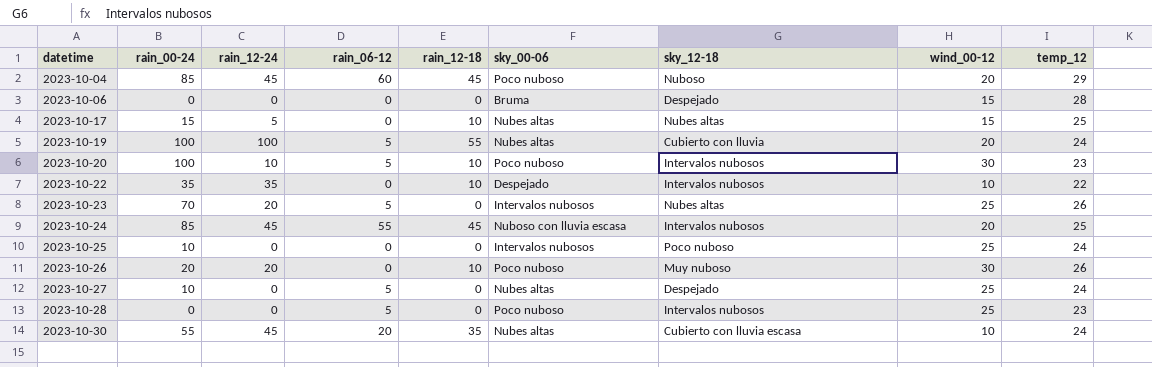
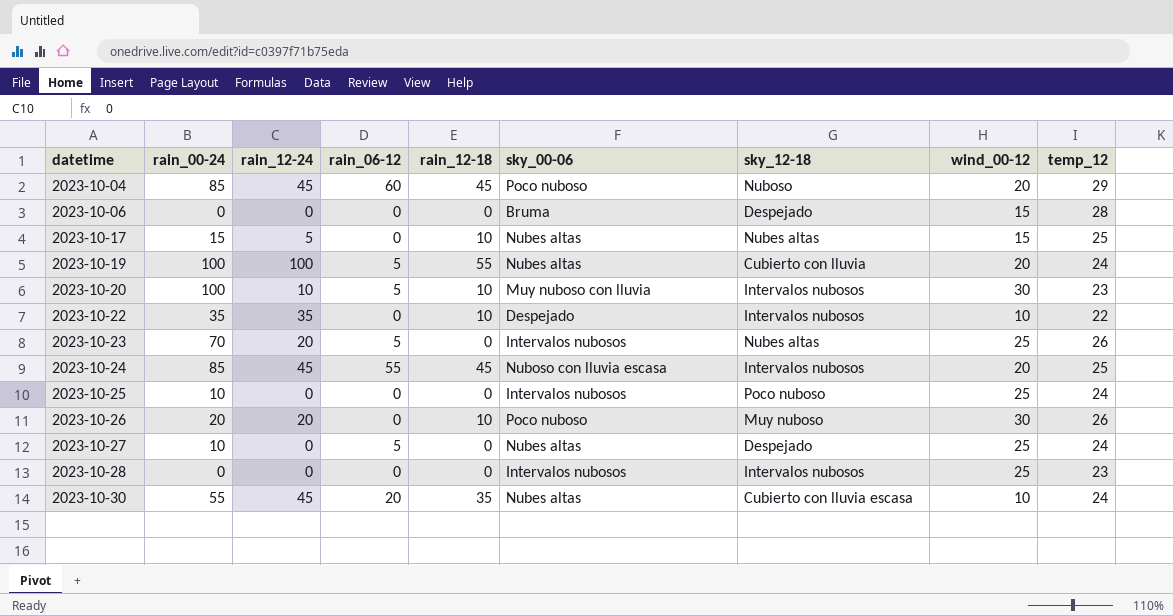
2023-10-20 | sky_00-06: Poco nuboso -> Muy nuboso con lluvia
2023-10-28 | rain_06-12: 5 -> 0
2023-10-28 | sky_00-06: Poco nuboso -> Intervalos nubosos

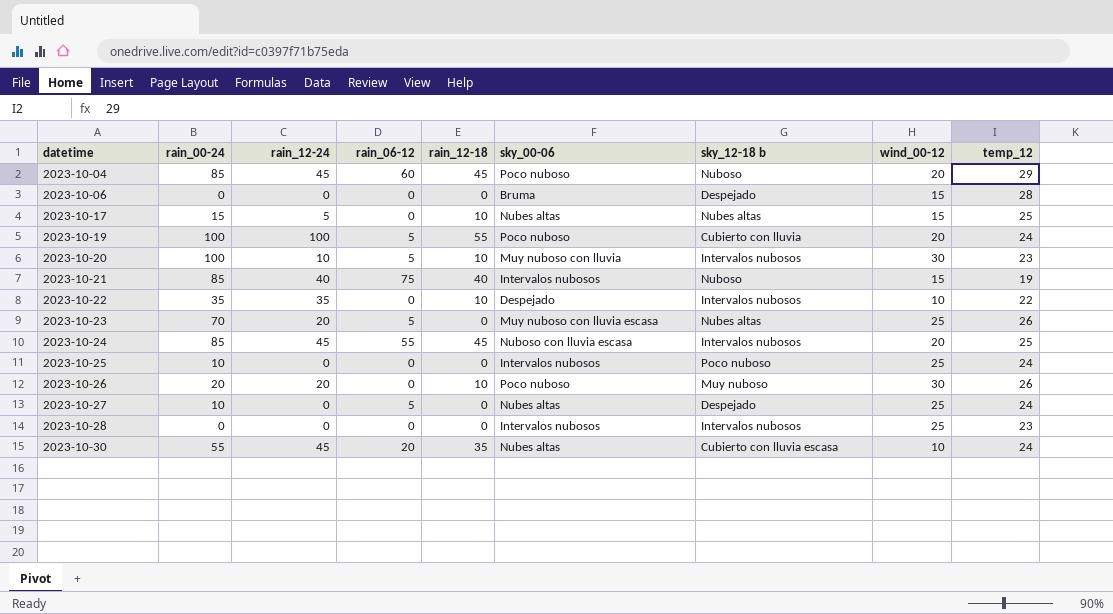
column name: sky_12-18 -> sky_12-18 b
2023-10-19 | sky_00-06: Nubes altas -> Poco nuboso
row 2023-10-21: none -> 85 | 40 | 75 | 40 | Intervalos nubosos | Nuboso | 15 | 19
2023-10-23 | sky_00-06: Intervalos nubosos -> Muy nuboso con lluvia escasa

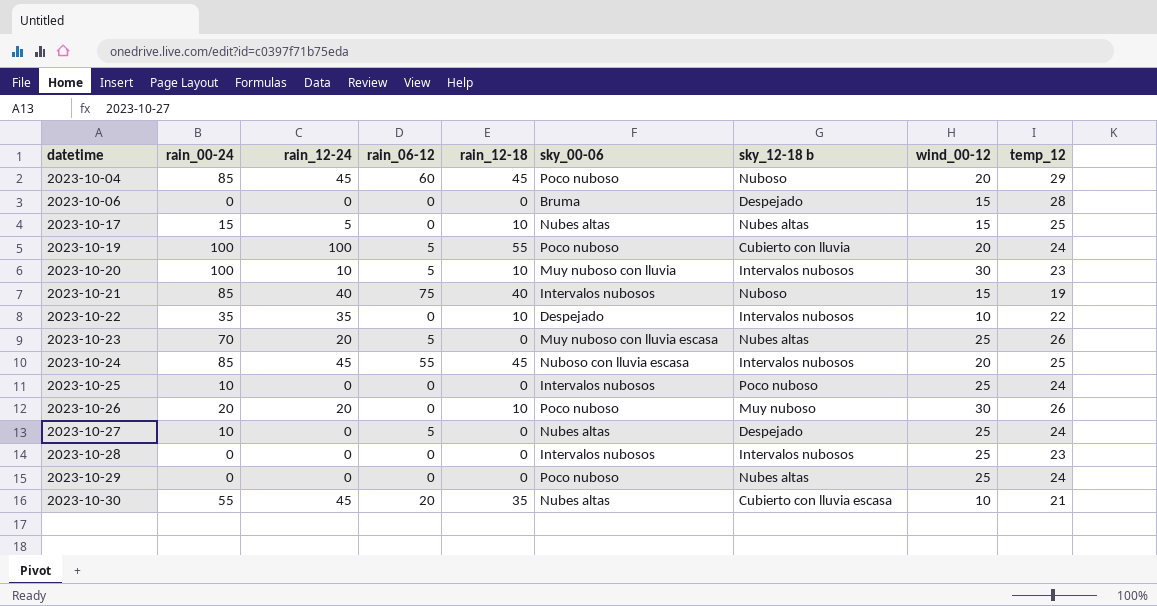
row 2023-10-29: none -> 0 | 0 | 0 | 0 | Poco nuboso | Nubes altas | 25 | 24
2023-10-30 | temp_12: 24 -> 21

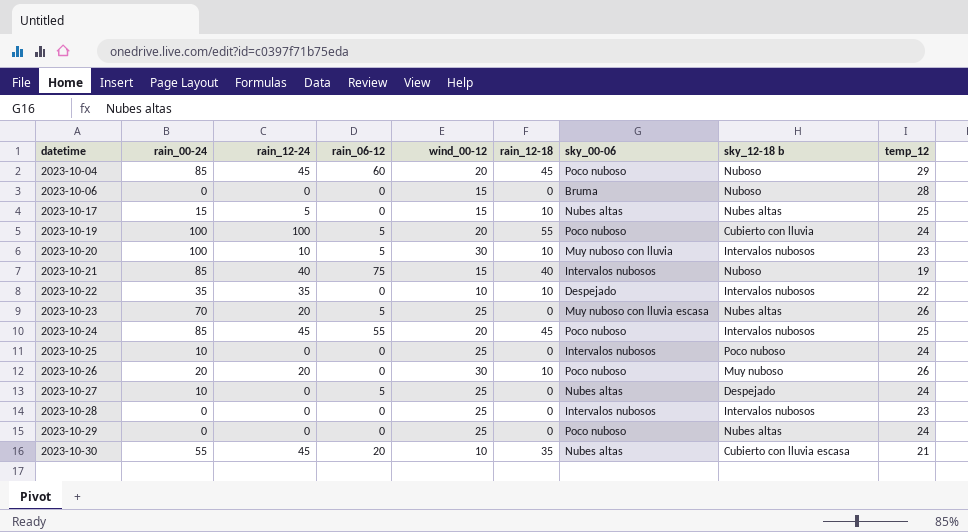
column wind_00-12 | position: 8 -> 5
2023-10-06 | sky_12-18 b: Despejado -> Nuboso
2023-10-24 | sky_00-06: Nuboso con lluvia escasa -> Poco nuboso

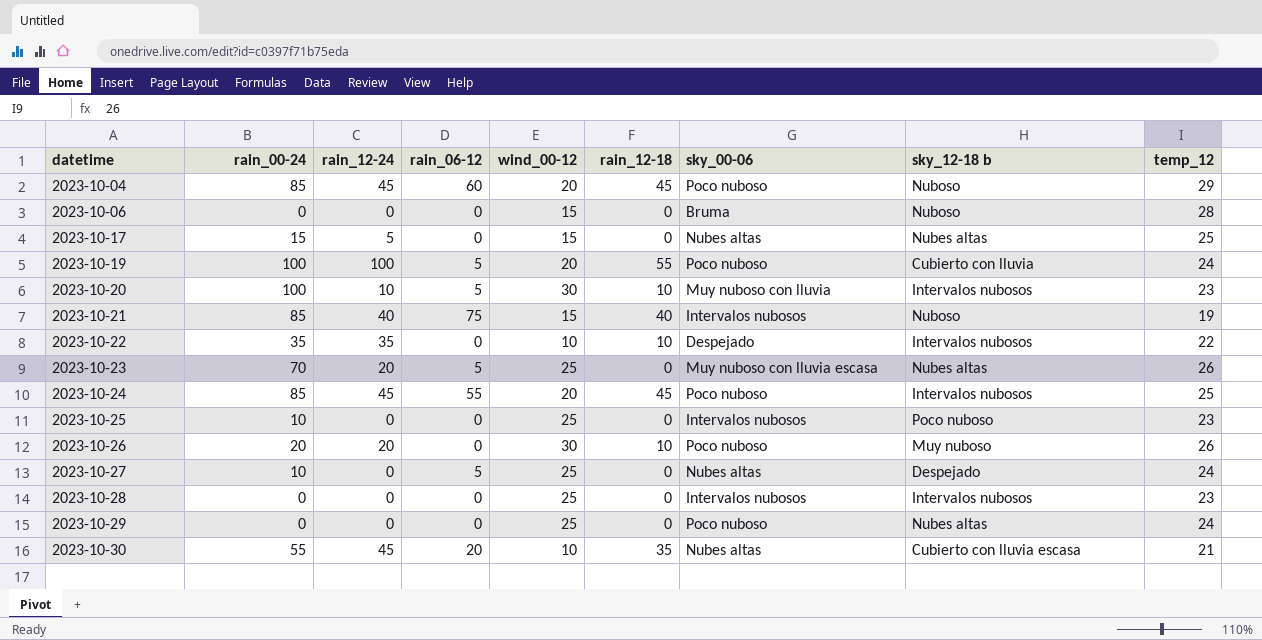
2023-10-17 | rain_12-18: 10 -> 0
2023-10-25 | temp_12: 24 -> 23

